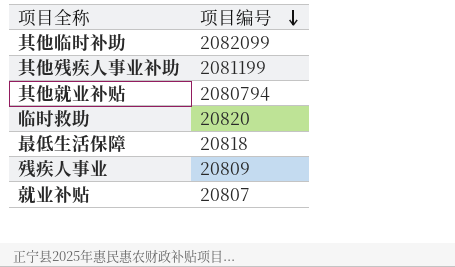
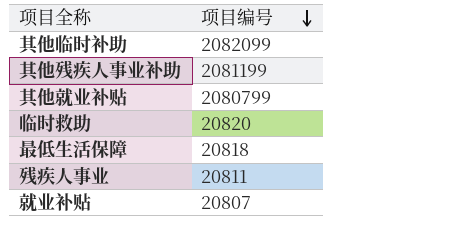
其他就业补贴 | 项目编号: 2080794 -> 2080799
残疾人事业 | 项目编号: 20809 -> 20811

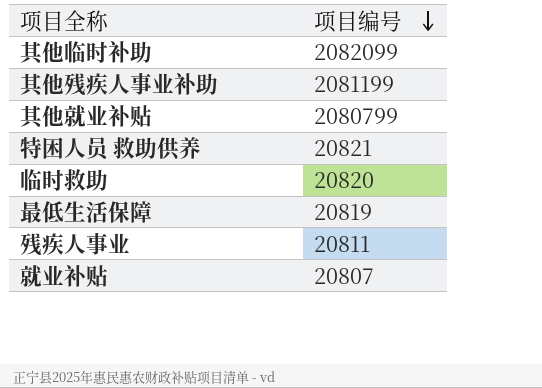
row 特困人员 救助供养: none -> 20821
最低生活保障 | 项目编号: 20818 -> 20819

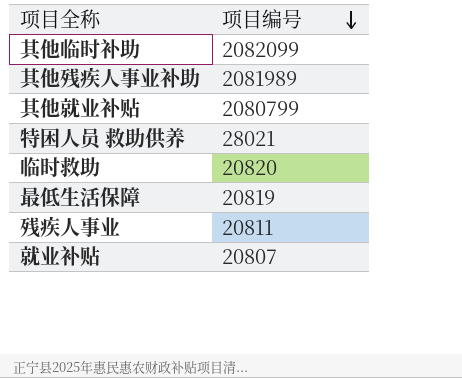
其他残疾人事业补助 | 项目编号: 2081199 -> 2081989
特困人员 救助供养 | 项目编号: 20821 -> 28021

